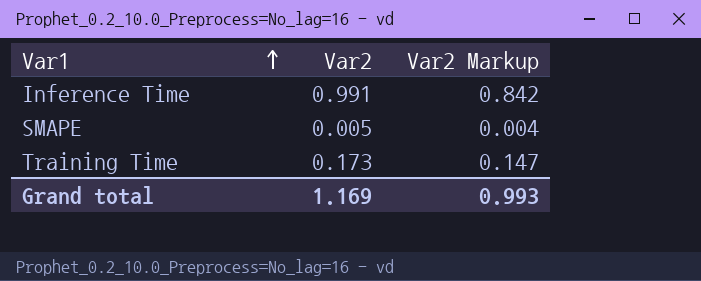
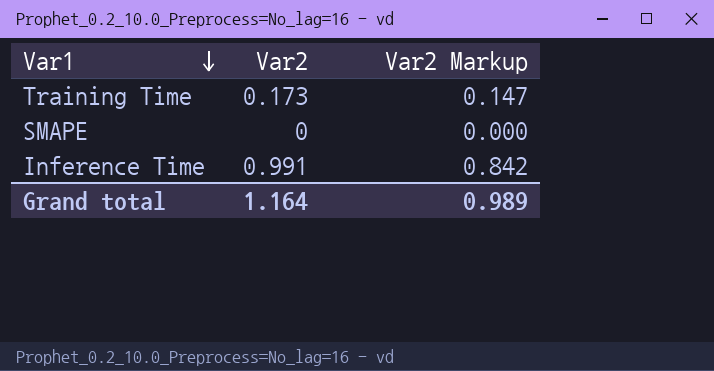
row order: Var1 ascending -> Var1 descending
SMAPE | Var2: 0.005 -> 0
SMAPE | Var2 Markup: 0.004 -> 0.000
Grand total | Var2: 1.169 -> 1.164
Grand total | Var2 Markup: 0.993 -> 0.989

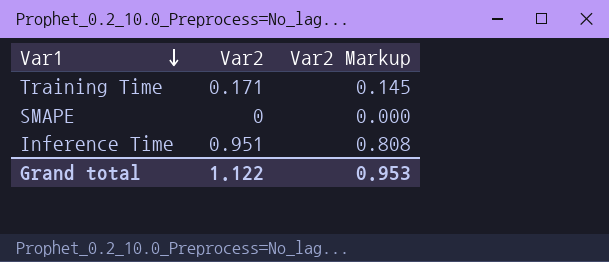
Training Time | Var2: 0.173 -> 0.171
Training Time | Var2 Markup: 0.147 -> 0.145
Inference Time | Var2: 0.991 -> 0.951
Inference Time | Var2 Markup: 0.842 -> 0.808
Grand total | Var2: 1.164 -> 1.122
Grand total | Var2 Markup: 0.989 -> 0.953

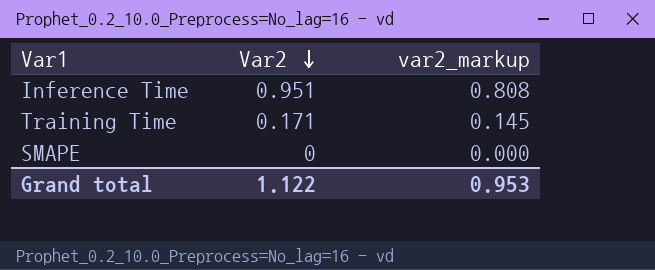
row order: Var1 descending -> Var2 descending
column name: Var2 Markup -> var2_markup

